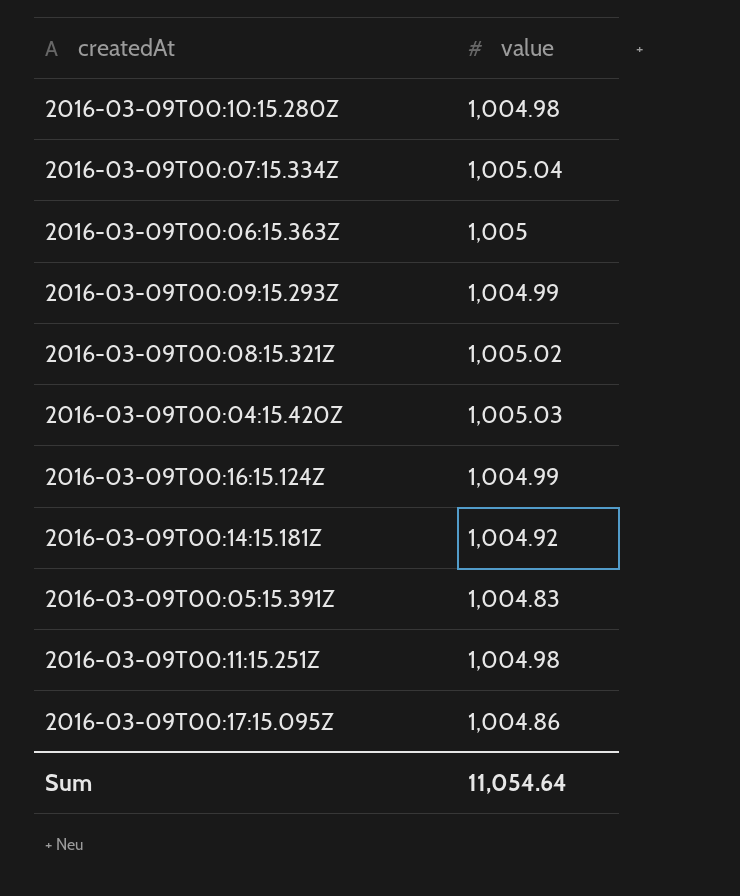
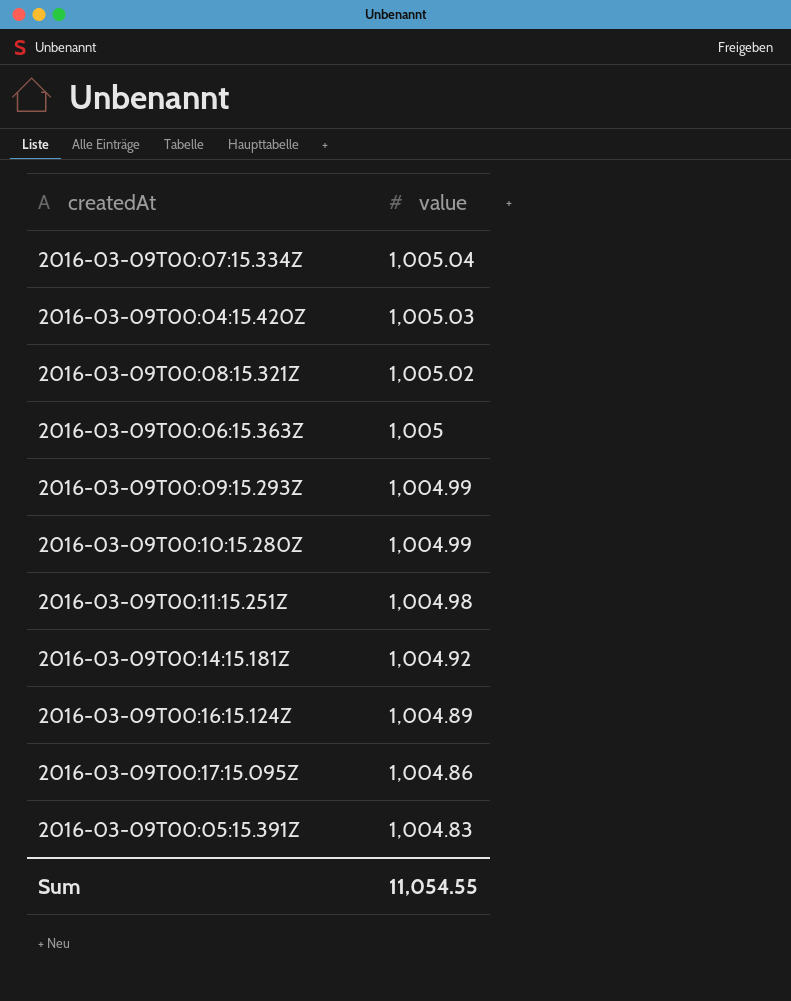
row order: none -> value descending
2016-03-09T00:10:15.280Z | value: 1,004.98 -> 1,004.99
2016-03-09T00:16:15.124Z | value: 1,004.99 -> 1,004.89
Sum | value: 11,054.64 -> 11,054.55

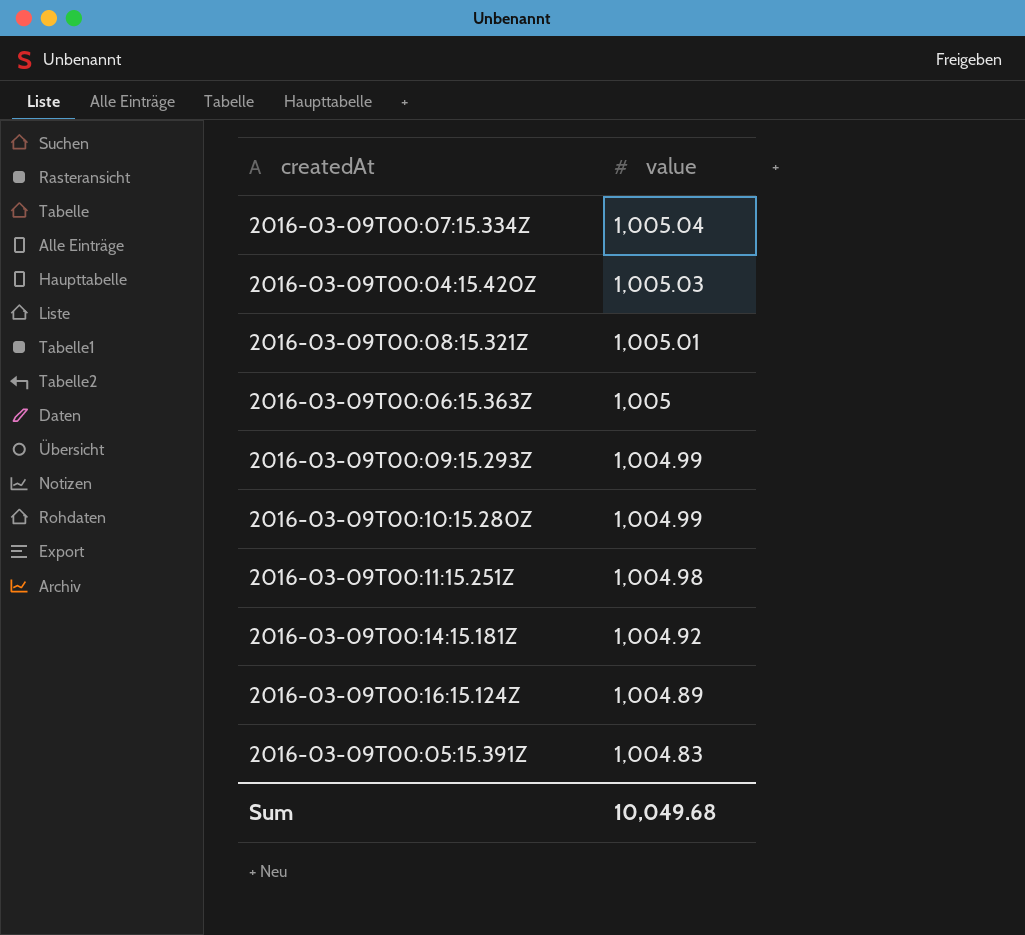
row 2016-03-09T00:17:15.095Z: 1,004.86 -> none
2016-03-09T00:08:15.321Z | value: 1,005.02 -> 1,005.01
Sum | value: 11,054.55 -> 10,049.68

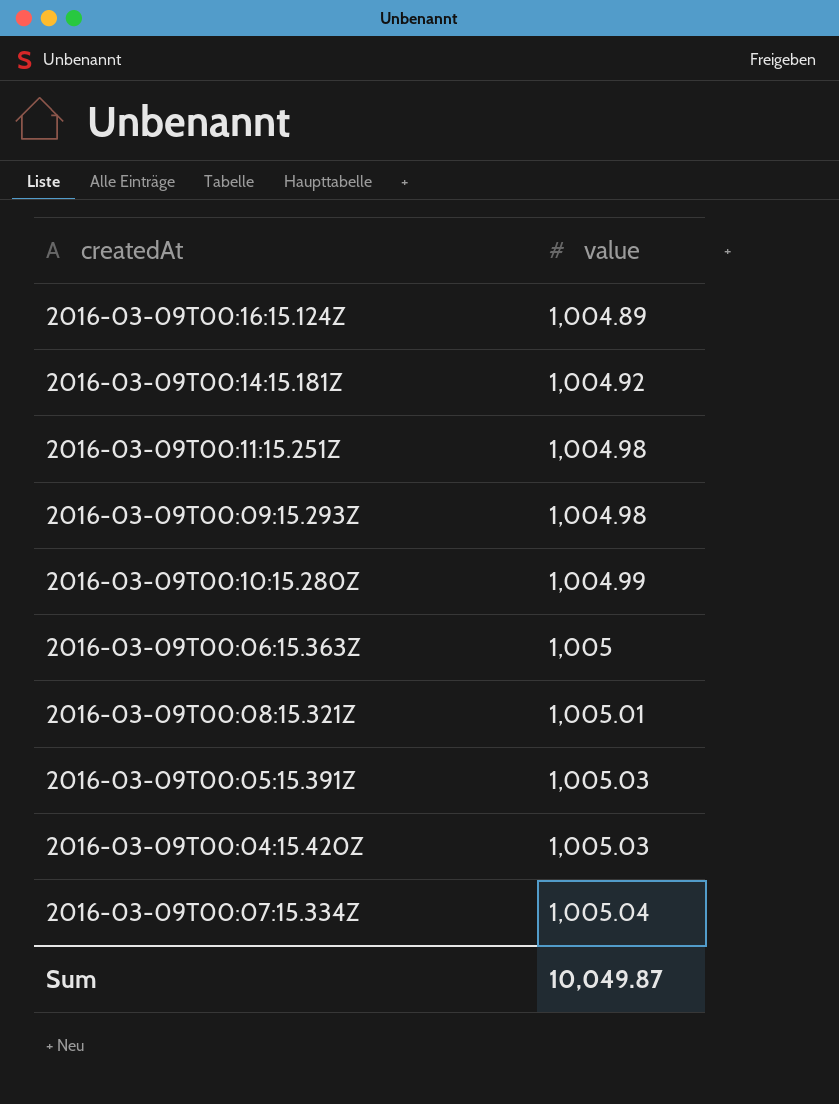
row order: value descending -> value ascending
2016-03-09T00:09:15.293Z | value: 1,004.99 -> 1,004.98
2016-03-09T00:05:15.391Z | value: 1,004.83 -> 1,005.03
Sum | value: 10,049.68 -> 10,049.87

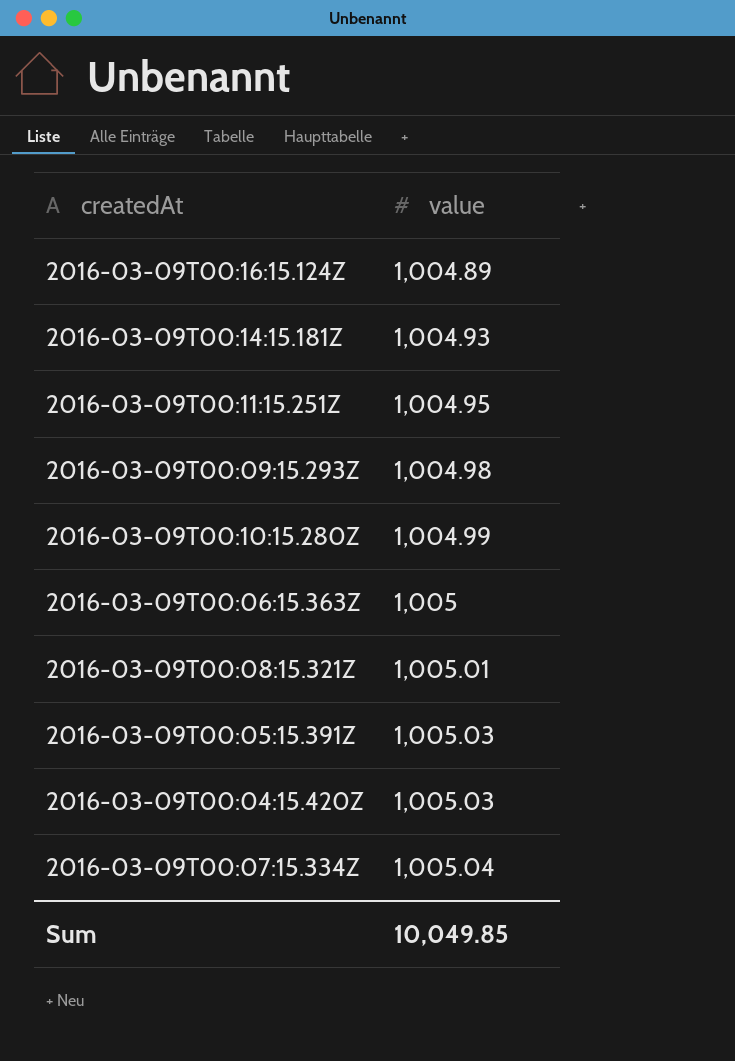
2016-03-09T00:14:15.181Z | value: 1,004.92 -> 1,004.93
2016-03-09T00:11:15.251Z | value: 1,004.98 -> 1,004.95
Sum | value: 10,049.87 -> 10,049.85

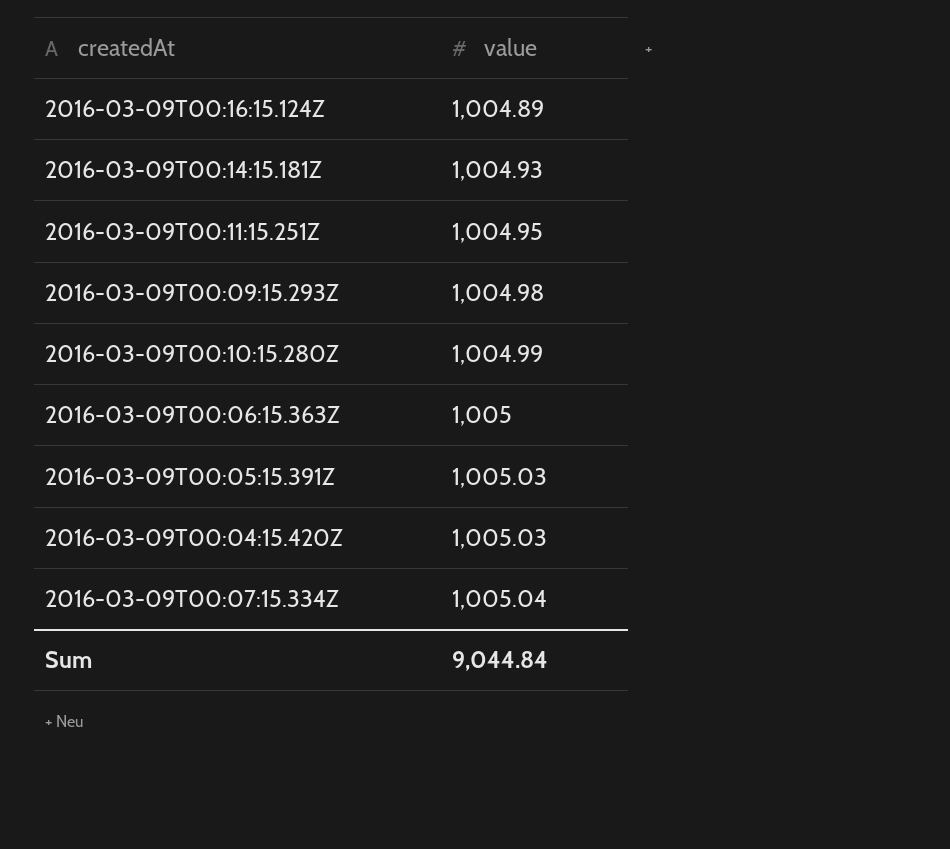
row 2016-03-09T00:08:15.321Z: 1,005.01 -> none
Sum | value: 10,049.85 -> 9,044.84

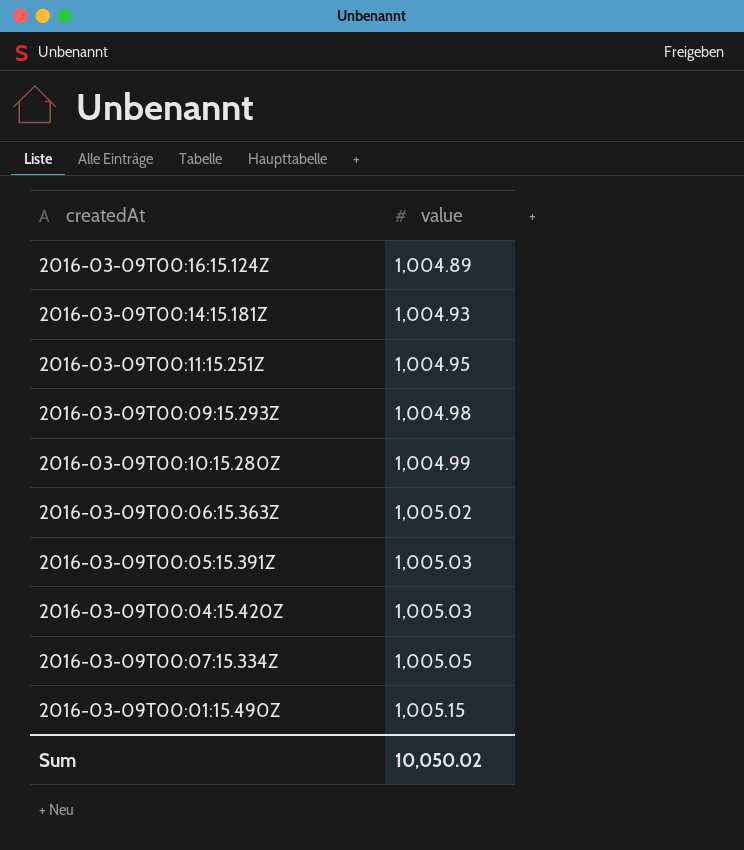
2016-03-09T00:06:15.363Z | value: 1,005 -> 1,005.02
2016-03-09T00:07:15.334Z | value: 1,005.04 -> 1,005.05
row 2016-03-09T00:01:15.490Z: none -> 1,005.15
Sum | value: 9,044.84 -> 10,050.02

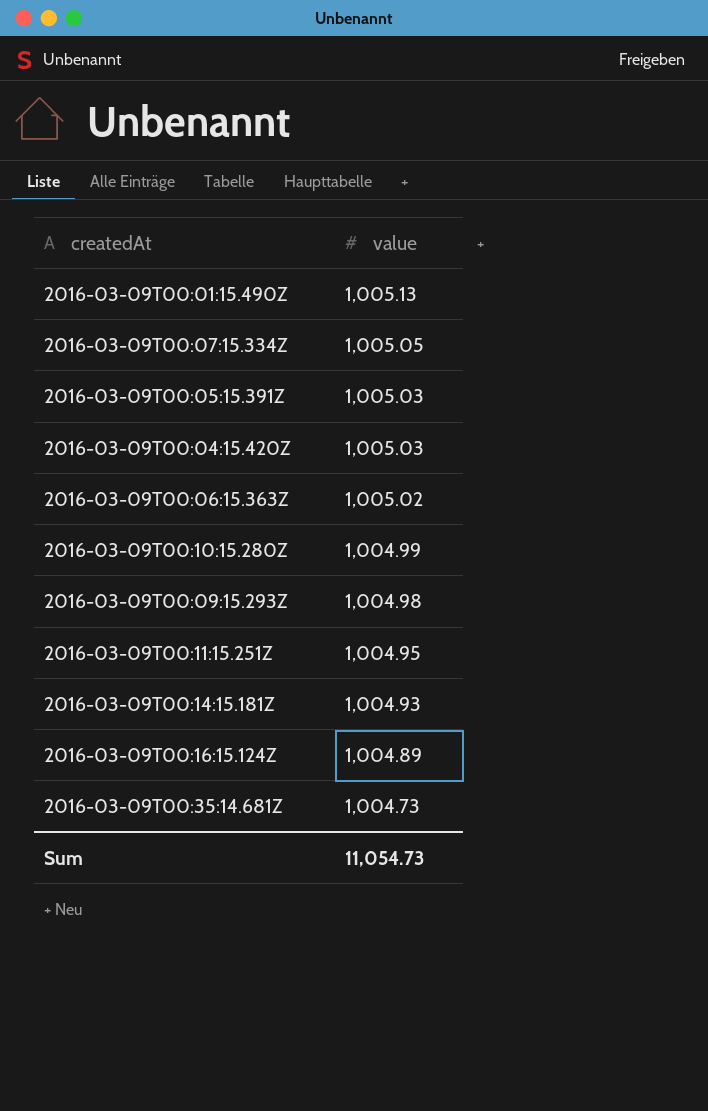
row order: value ascending -> value descending
2016-03-09T00:01:15.490Z | value: 1,005.15 -> 1,005.13
row 2016-03-09T00:35:14.681Z: none -> 1,004.73
Sum | value: 10,050.02 -> 11,054.73

